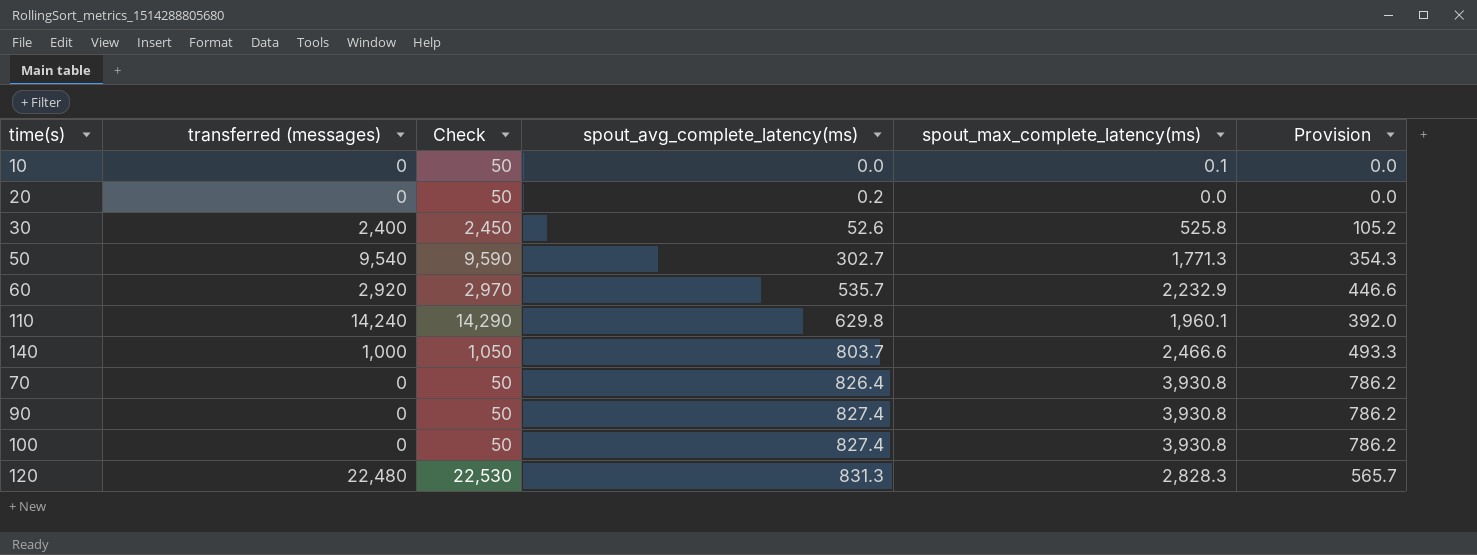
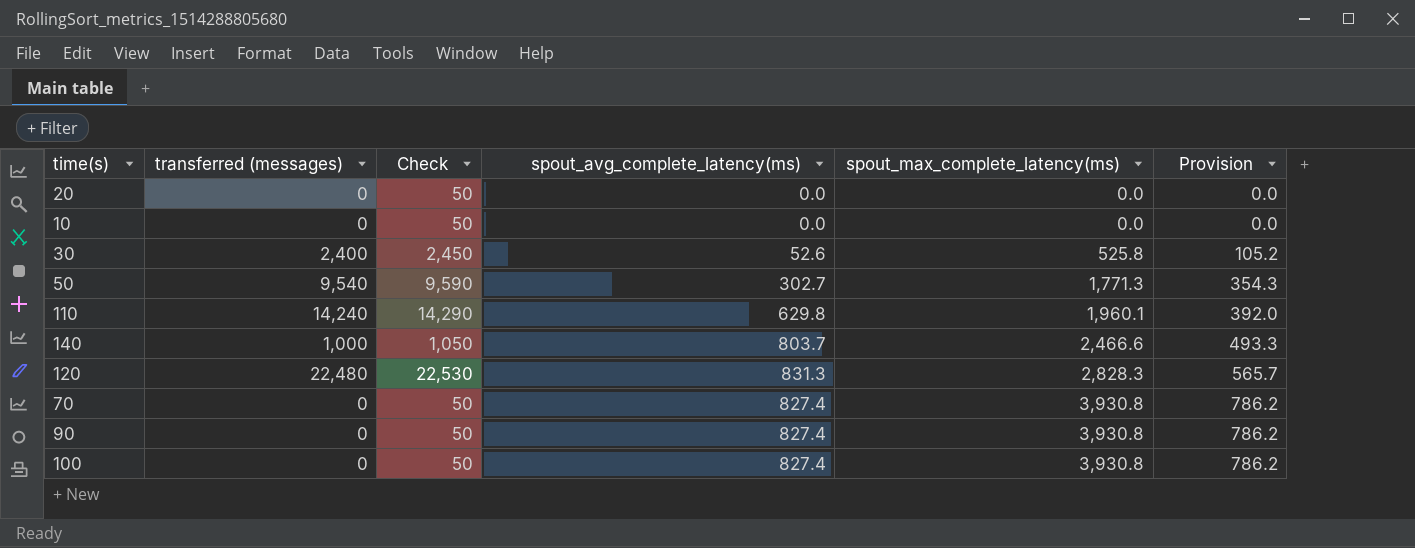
row order: spout_avg_complete_latency(ms) ascending -> spout_max_complete_latency(ms) ascending
row 60: 2,920 | 2,970 | 535.7 | 2,232.9 | 446.6 -> none
20 | spout_avg_complete_latency(ms): 0.2 -> 0.0
10 | spout_max_complete_latency(ms): 0.1 -> 0.0
70 | spout_avg_complete_latency(ms): 826.4 -> 827.4

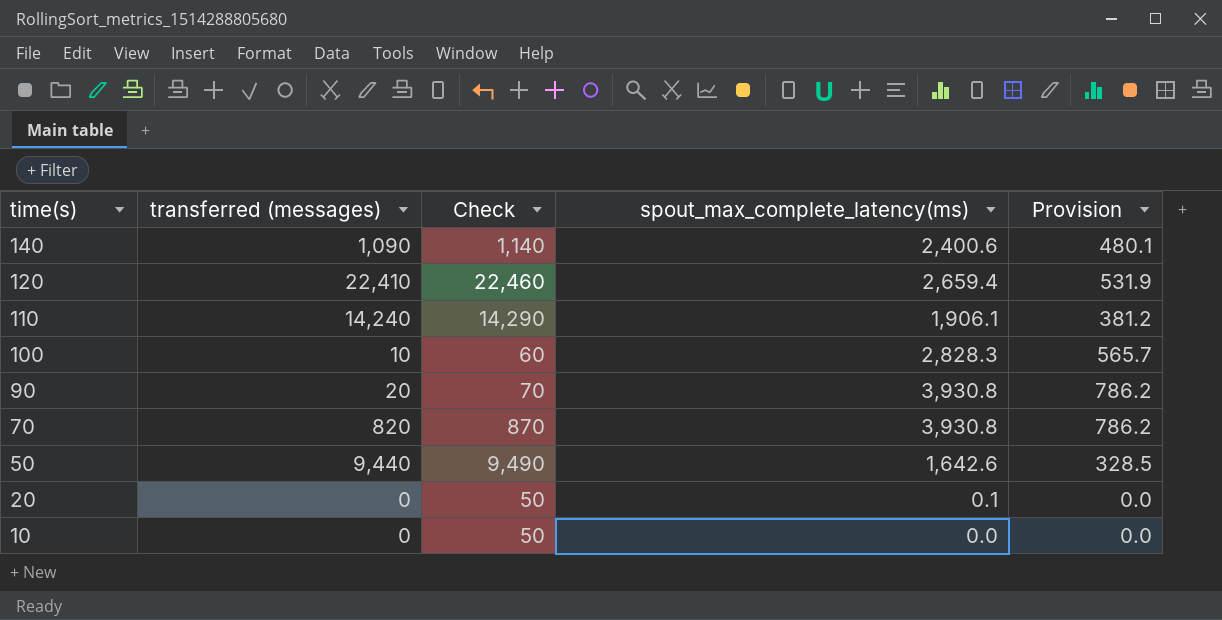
row order: spout_max_complete_latency(ms) ascending -> time(s) descending
column spout_avg_complete_latency(ms) | position: 4 -> none
row 30: 2,400 | 2,450 | 52.6 | 525.8 | 105.2 -> none
140 | transferred (messages): 1,000 -> 1,090
140 | Check: 1,050 -> 1,140
140 | spout_max_complete_latency(ms): 2,466.6 -> 2,400.6
140 | Provision: 493.3 -> 480.1
120 | transferred (messages): 22,480 -> 22,410
120 | Check: 22,530 -> 22,460
120 | spout_max_complete_latency(ms): 2,828.3 -> 2,659.4
120 | Provision: 565.7 -> 531.9
110 | spout_max_complete_latency(ms): 1,960.1 -> 1,906.1
110 | Provision: 392.0 -> 381.2
100 | transferred (messages): 0 -> 10
100 | Check: 50 -> 60
100 | spout_max_complete_latency(ms): 3,930.8 -> 2,828.3
100 | Provision: 786.2 -> 565.7
90 | transferred (messages): 0 -> 20
90 | Check: 50 -> 70
70 | transferred (messages): 0 -> 820
70 | Check: 50 -> 870
50 | transferred (messages): 9,540 -> 9,440
50 | Check: 9,590 -> 9,490
50 | spout_max_complete_latency(ms): 1,771.3 -> 1,642.6
50 | Provision: 354.3 -> 328.5
20 | spout_max_complete_latency(ms): 0.0 -> 0.1

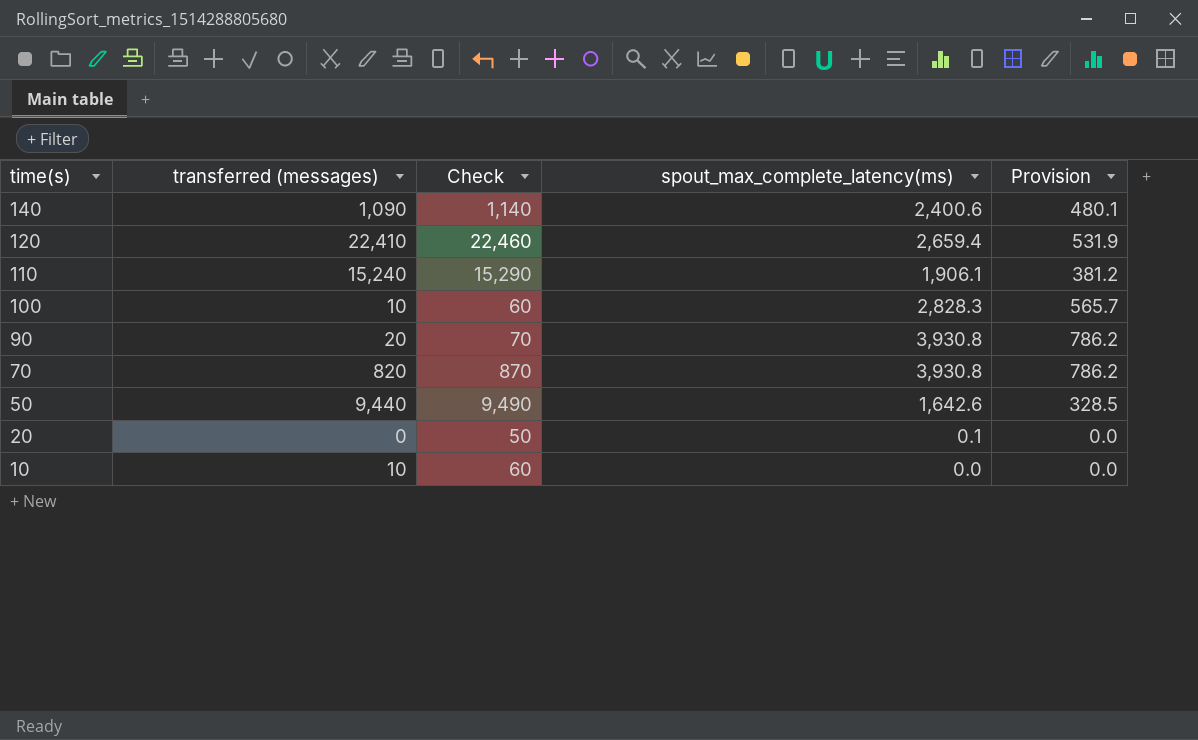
110 | transferred (messages): 14,240 -> 15,240
110 | Check: 14,290 -> 15,290
10 | transferred (messages): 0 -> 10
10 | Check: 50 -> 60

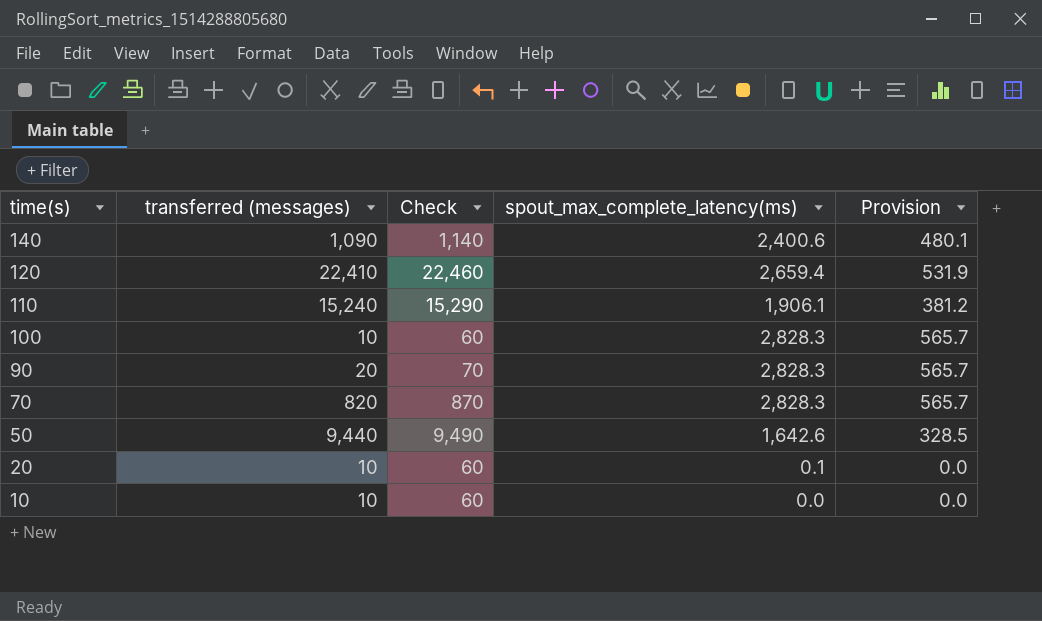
90 | spout_max_complete_latency(ms): 3,930.8 -> 2,828.3
90 | Provision: 786.2 -> 565.7
70 | spout_max_complete_latency(ms): 3,930.8 -> 2,828.3
70 | Provision: 786.2 -> 565.7
20 | transferred (messages): 0 -> 10
20 | Check: 50 -> 60

